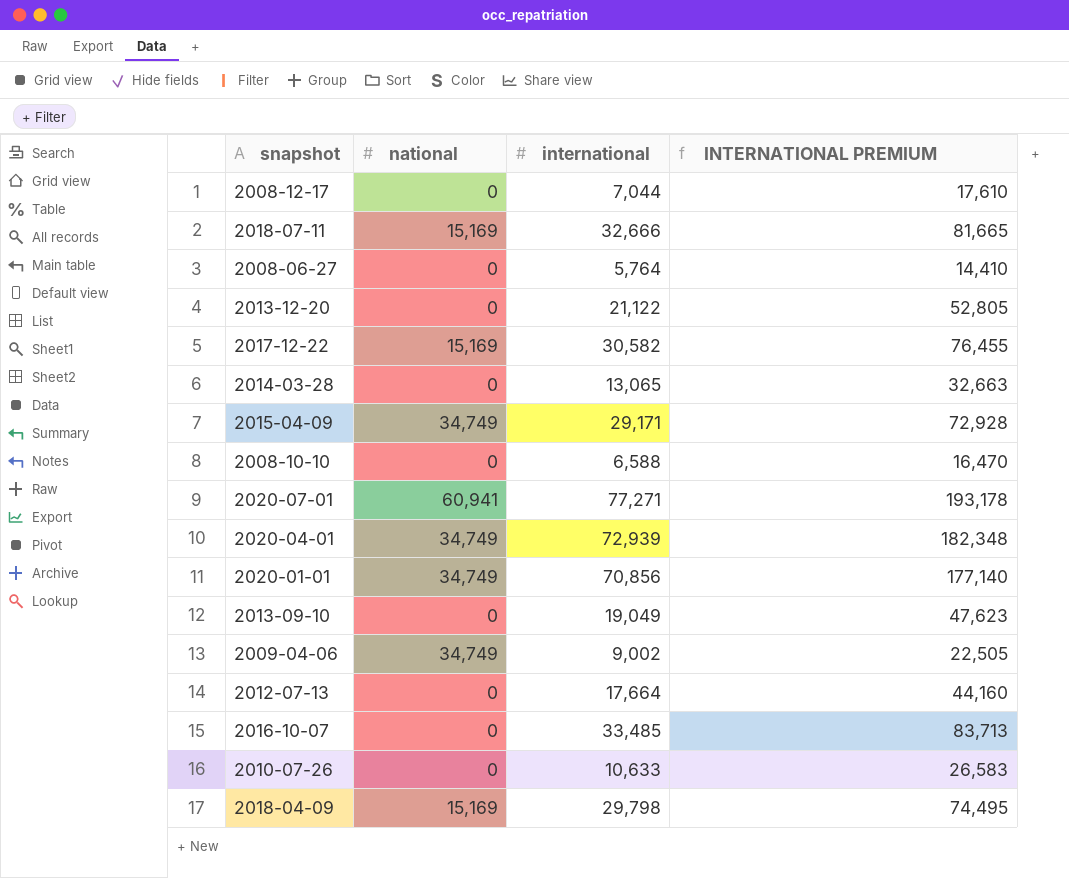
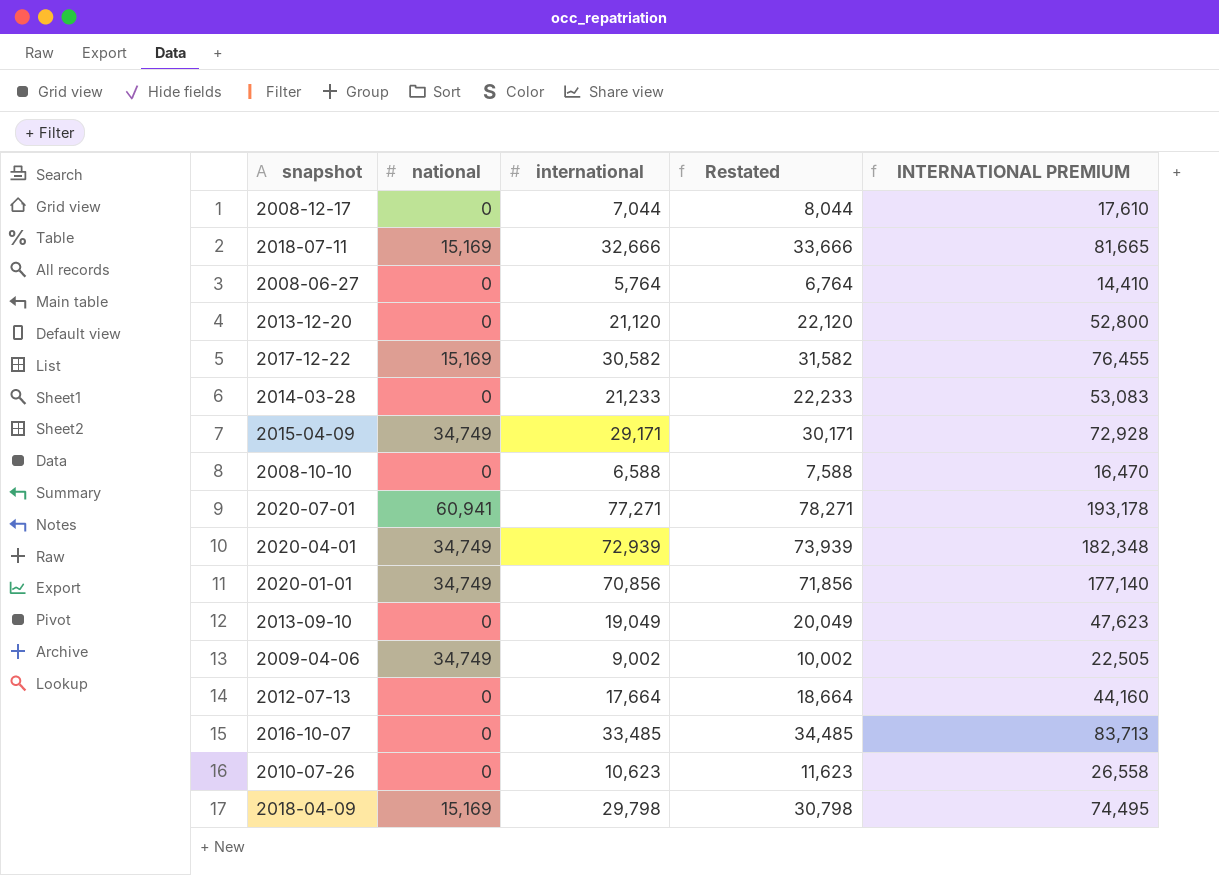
column Restated | formula: none -> [international] + 1000
2013-12-20 | international: 21,122 -> 21,120
2013-12-20 | INTERNATIONAL PREMIUM: 52,805 -> 52,800
2014-03-28 | international: 13,065 -> 21,233
2014-03-28 | INTERNATIONAL PREMIUM: 32,663 -> 53,083
2010-07-26 | international: 10,633 -> 10,623
2010-07-26 | INTERNATIONAL PREMIUM: 26,583 -> 26,558

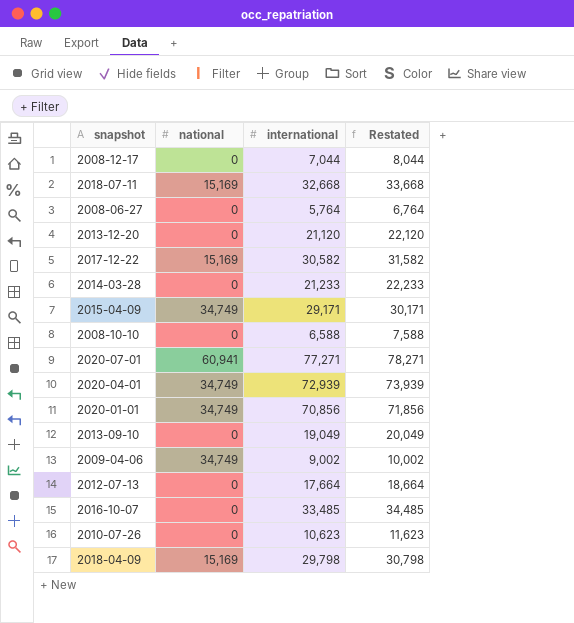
column INTERNATIONAL PREMIUM | formula: [international] * 2.5 -> none
2018-07-11 | international: 32,666 -> 32,668
2018-07-11 | Restated: 33,666 -> 33,668

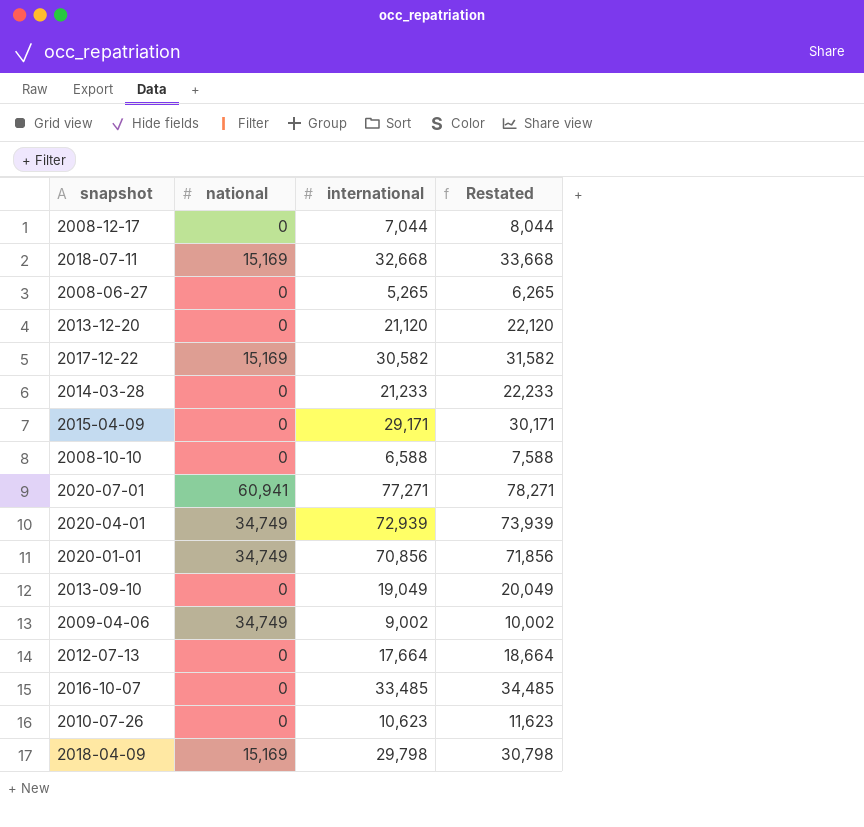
2008-06-27 | international: 5,764 -> 5,265
2008-06-27 | Restated: 6,764 -> 6,265
2015-04-09 | national: 34,749 -> 0

